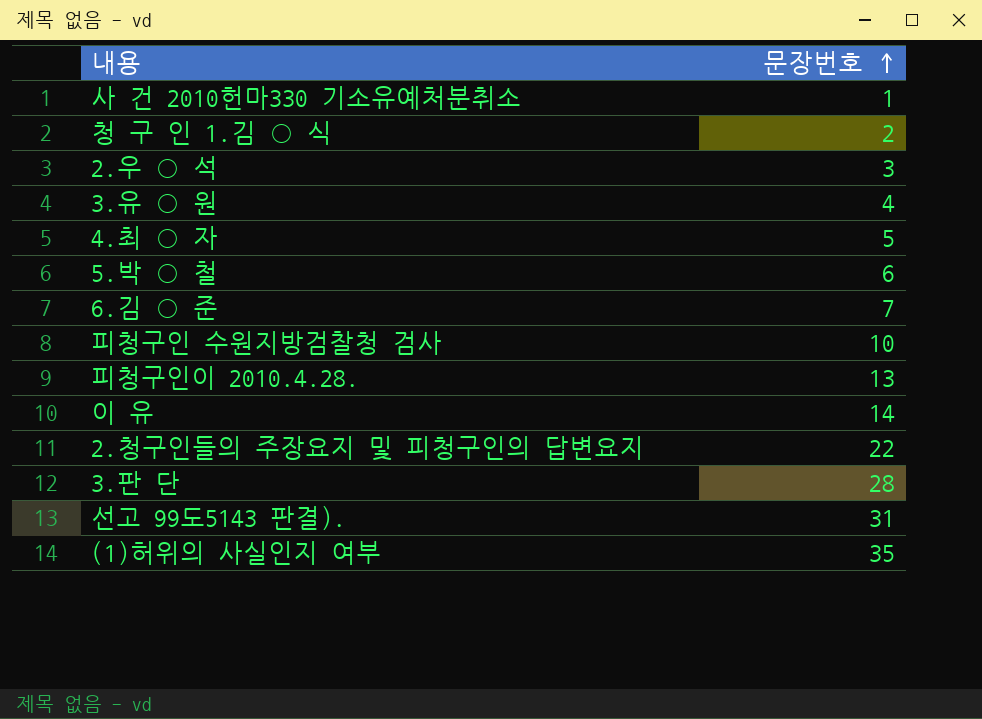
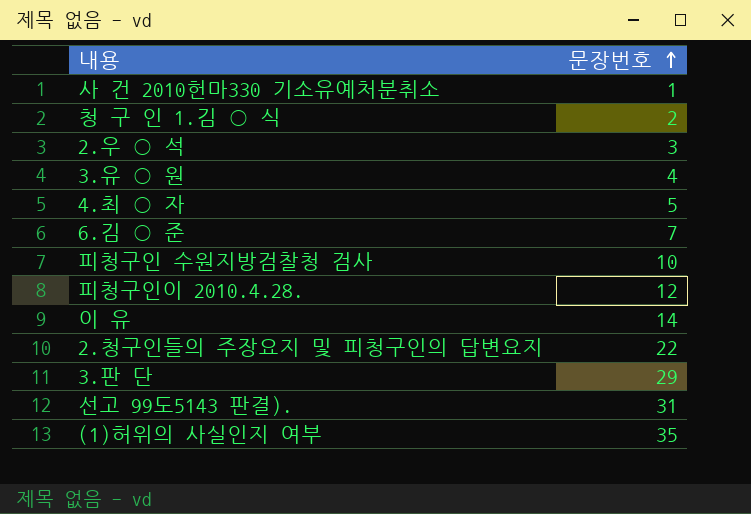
row 5.박 ○ 철: 6 -> none
피청구인이 2010.4.28. | 문장번호: 13 -> 12
3.판 단 | 문장번호: 28 -> 29

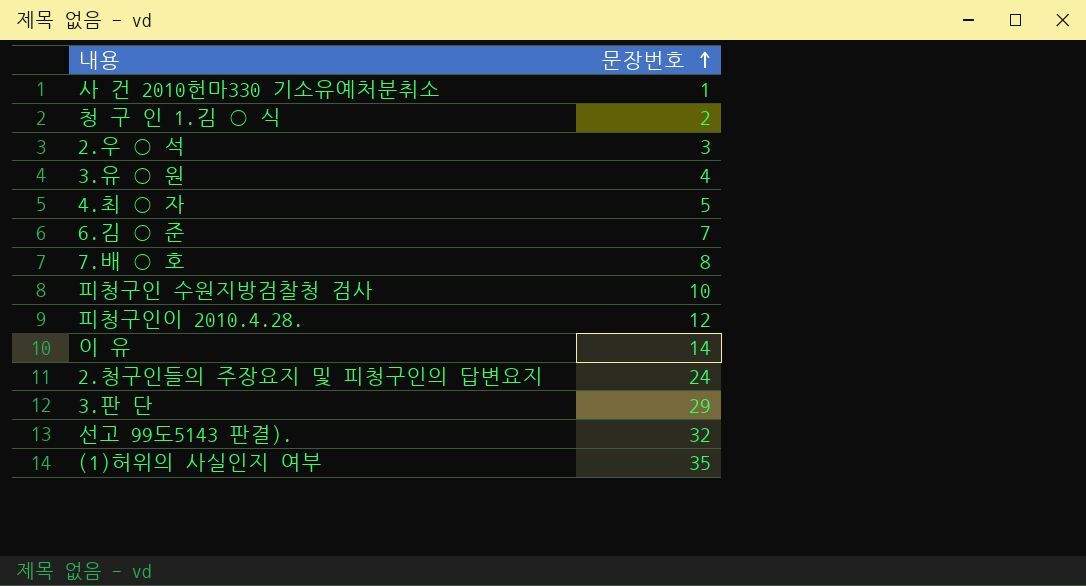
row 7.배 ○ 호: none -> 8
2.청구인들의 주장요지 및 피청구인의 답변요지 | 문장번호: 22 -> 24
선고 99도5143 판결). | 문장번호: 31 -> 32

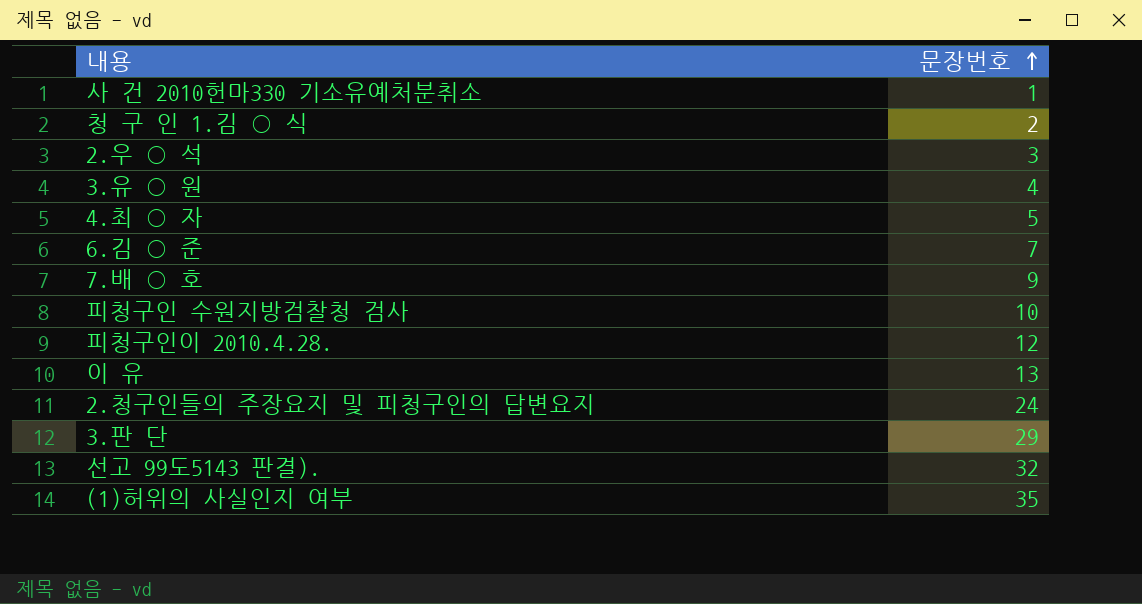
7.배 ○ 호 | 문장번호: 8 -> 9
이 유 | 문장번호: 14 -> 13

